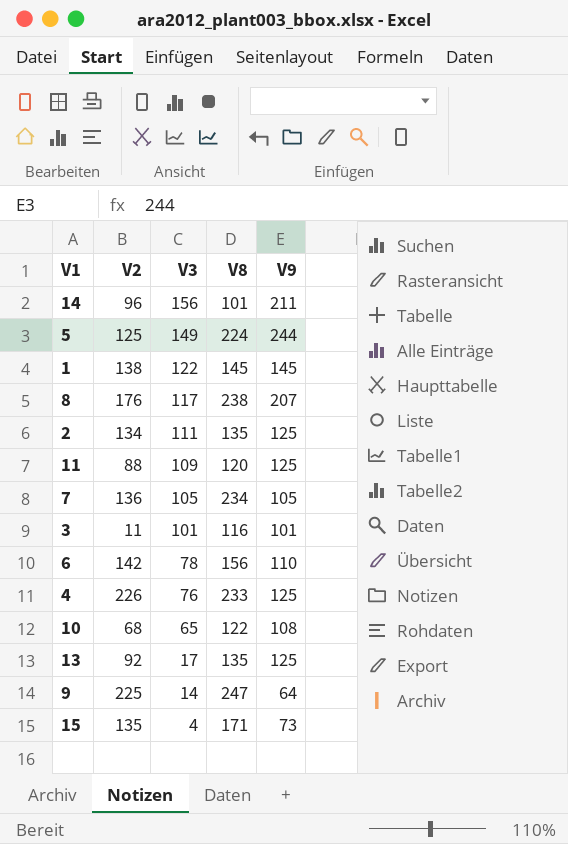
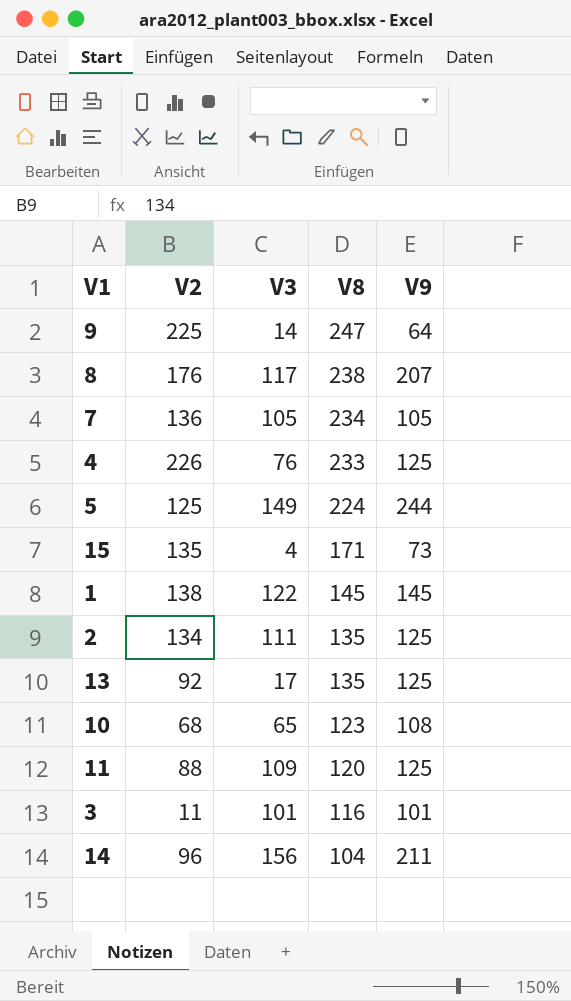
row order: V3 descending -> V8 descending
row 6: 142 | 78 | 156 | 110 -> none
10 | V8: 122 -> 123
14 | V8: 101 -> 104

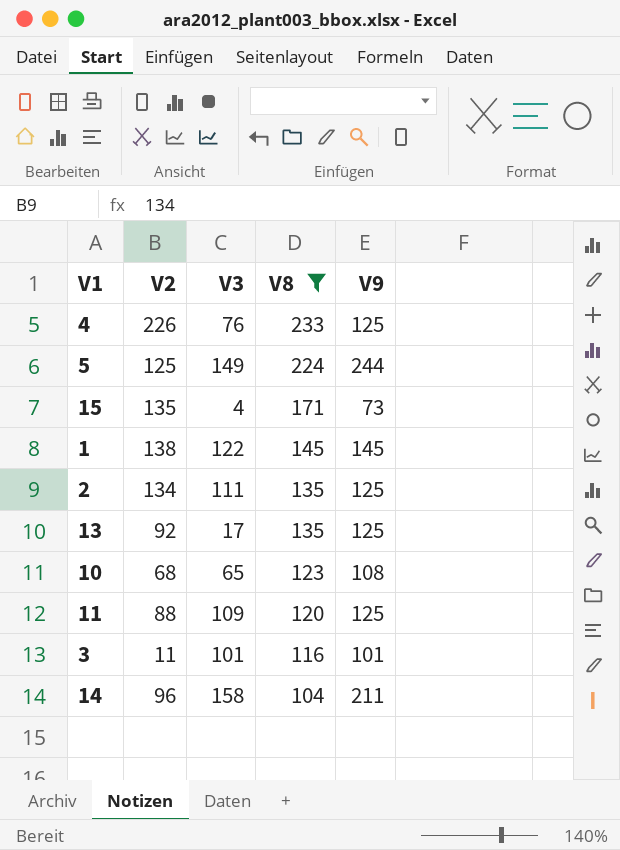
filter: none -> V8 <= 233
14 | V3: 156 -> 158

